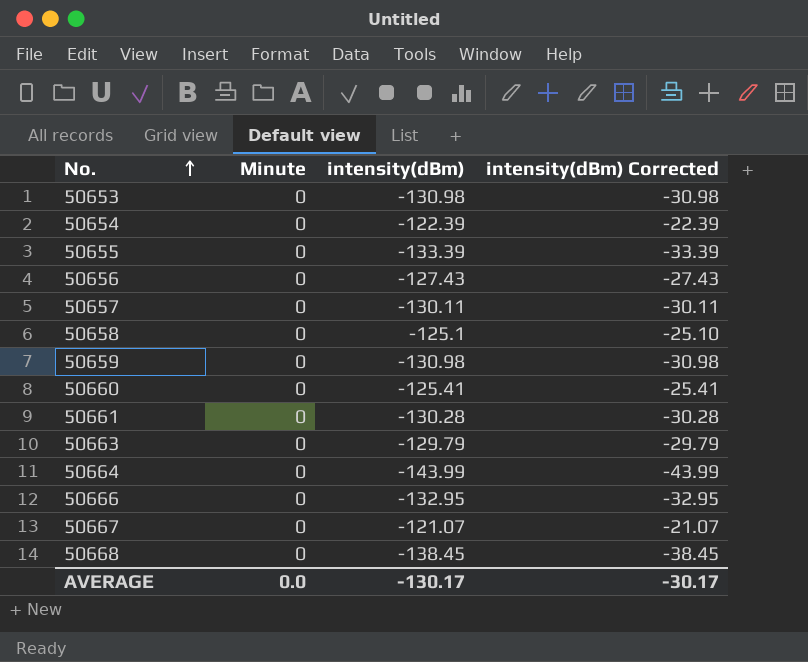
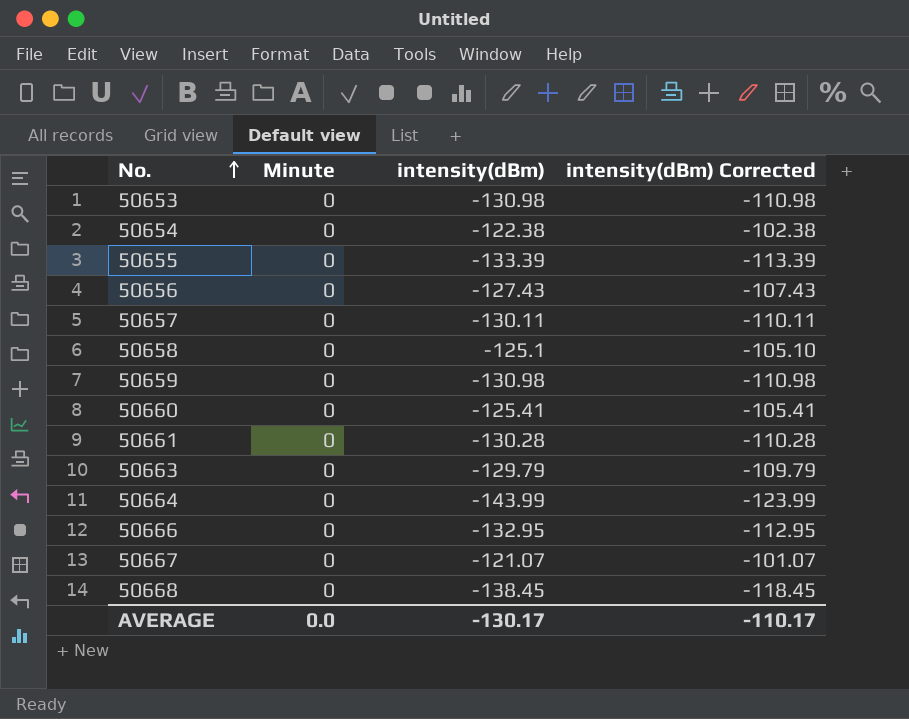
column intensity(dBm) Corrected | formula: [intensity(dBm)] + 100 -> [intensity(dBm)] + 20
50654 | intensity(dBm): -122.39 -> -122.38
AVERAGE | intensity(dBm) Corrected: -30.17 -> -110.17

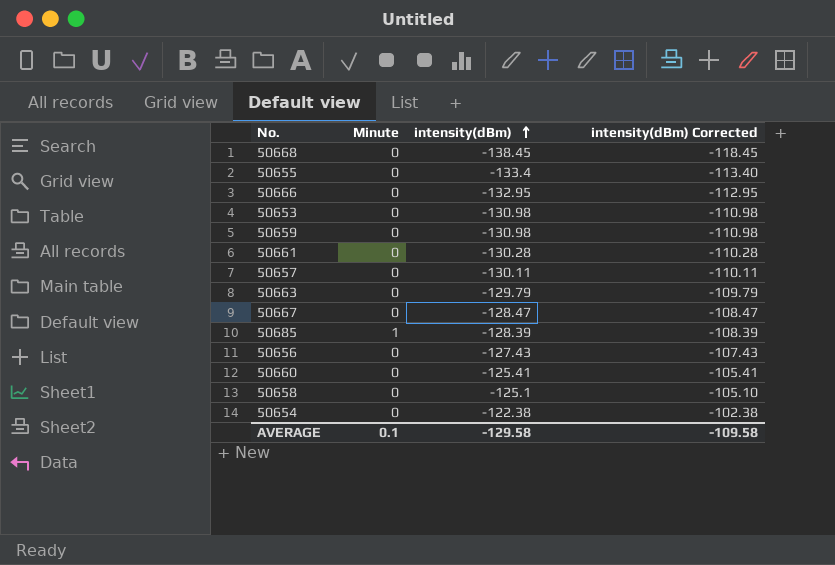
row order: No. ascending -> intensity(dBm) ascending
row 50664: 0 | -143.99 | -123.99 -> none
50655 | intensity(dBm): -133.39 -> -133.4
50655 | intensity(dBm) Corrected: -113.39 -> -113.40
50667 | intensity(dBm): -121.07 -> -128.47
50667 | intensity(dBm) Corrected: -101.07 -> -108.47
row 50685: none -> 1 | -128.39 | -108.39
AVERAGE | Minute: 0.0 -> 0.1
AVERAGE | intensity(dBm): -130.17 -> -129.58
AVERAGE | intensity(dBm) Corrected: -110.17 -> -109.58

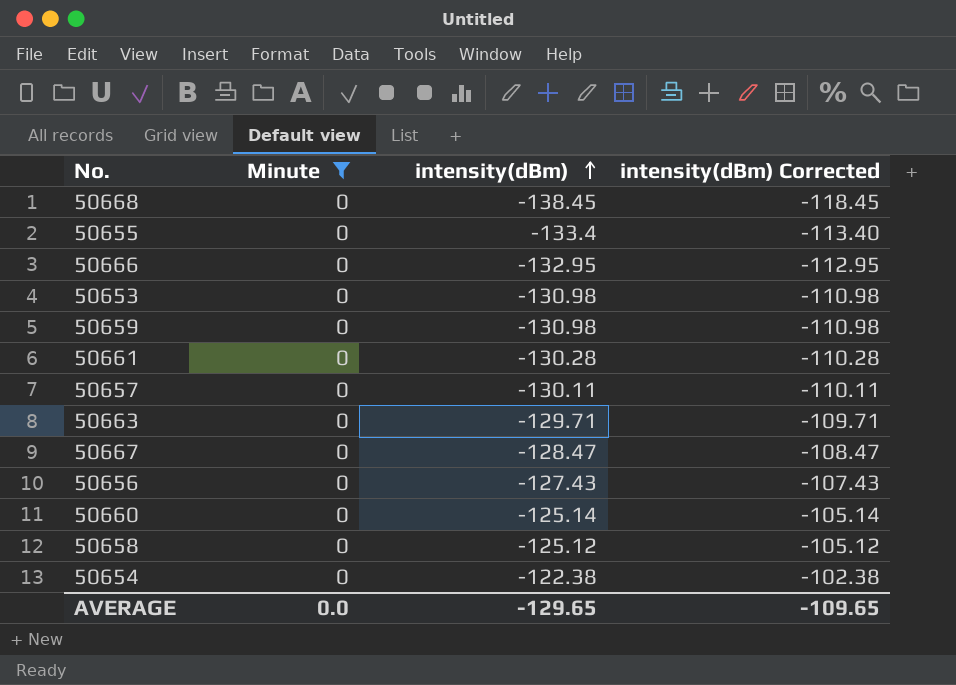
filter: none -> Minute = 0
50663 | intensity(dBm): -129.79 -> -129.71
50663 | intensity(dBm) Corrected: -109.79 -> -109.71
50660 | intensity(dBm): -125.41 -> -125.14
50660 | intensity(dBm) Corrected: -105.41 -> -105.14
50658 | intensity(dBm): -125.1 -> -125.12
50658 | intensity(dBm) Corrected: -105.10 -> -105.12
AVERAGE | Minute: 0.1 -> 0.0
AVERAGE | intensity(dBm): -129.58 -> -129.65
AVERAGE | intensity(dBm) Corrected: -109.58 -> -109.65

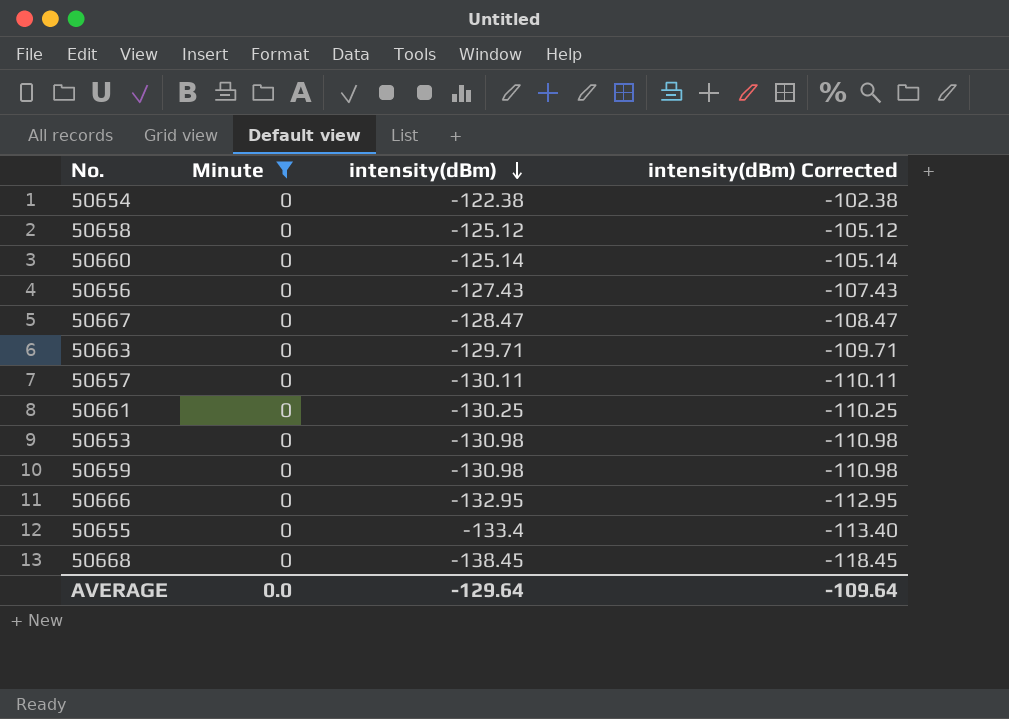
row order: intensity(dBm) ascending -> intensity(dBm) descending
50661 | intensity(dBm): -130.28 -> -130.25
50661 | intensity(dBm) Corrected: -110.28 -> -110.25
AVERAGE | intensity(dBm): -129.65 -> -129.64
AVERAGE | intensity(dBm) Corrected: -109.65 -> -109.64

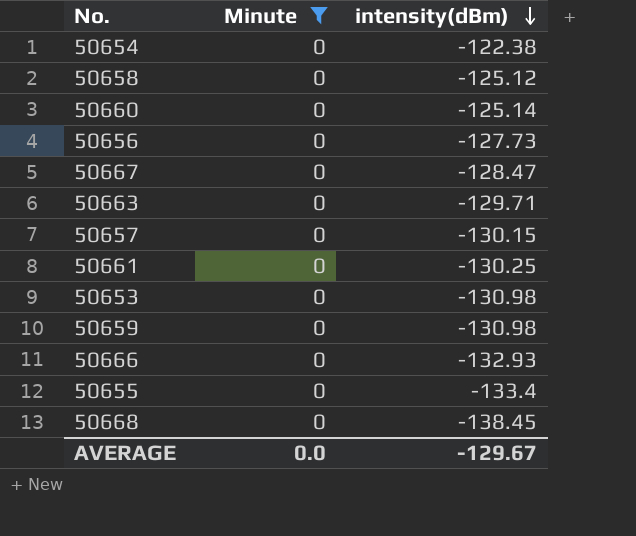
column intensity(dBm) Corrected | formula: [intensity(dBm)] + 20 -> none
50656 | intensity(dBm): -127.43 -> -127.73
50657 | intensity(dBm): -130.11 -> -130.15
50666 | intensity(dBm): -132.95 -> -132.93
AVERAGE | intensity(dBm): -129.64 -> -129.67

